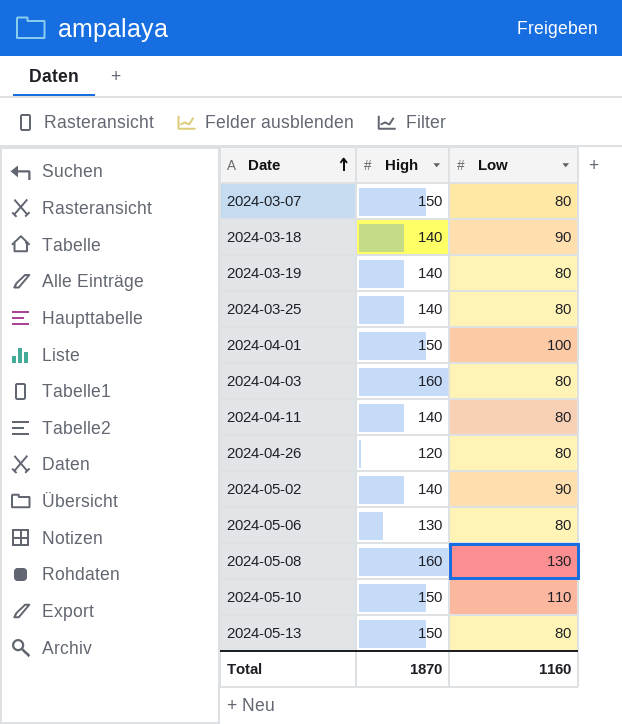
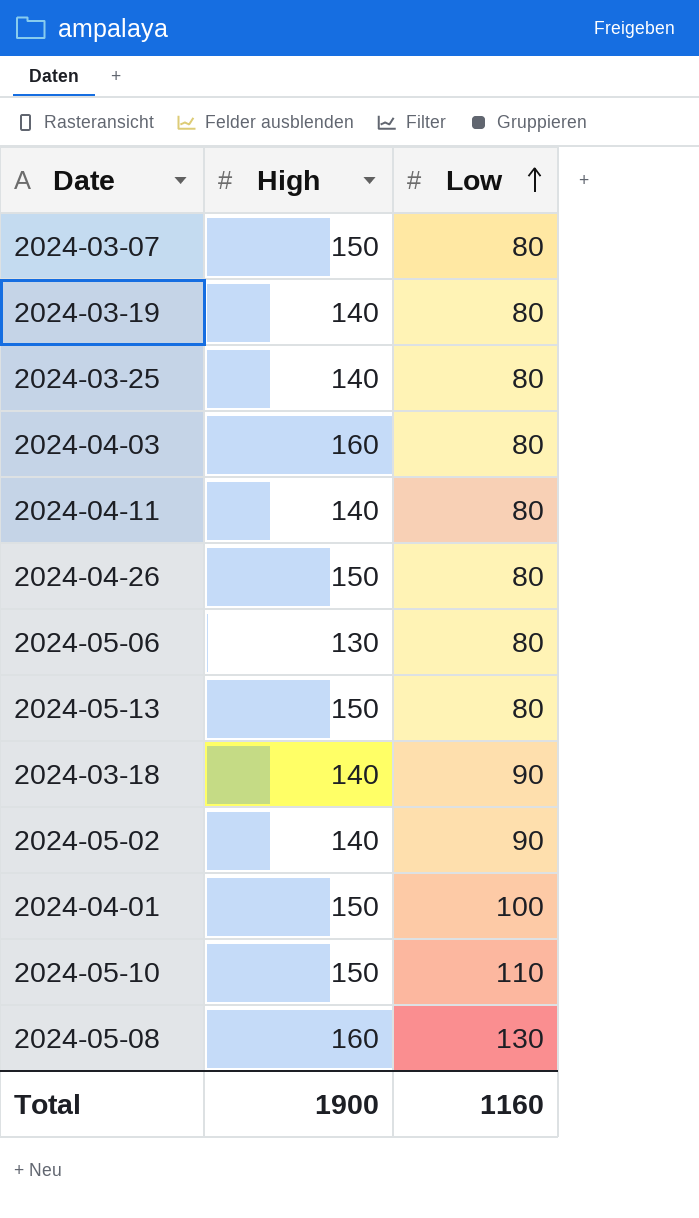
row order: Date ascending -> Low ascending
2024-04-26 | High: 120 -> 150
Total | High: 1870 -> 1900

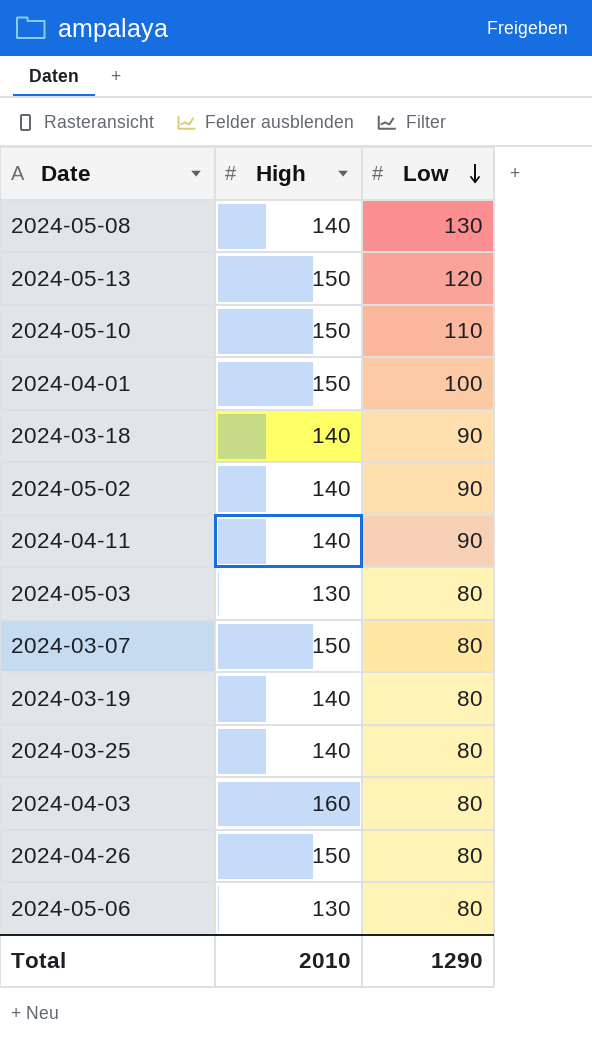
row order: Low ascending -> Low descending
2024-05-08 | High: 160 -> 140
2024-05-13 | Low: 80 -> 120
2024-04-11 | Low: 80 -> 90
row 2024-05-03: none -> 130 | 80
Total | High: 1900 -> 2010
Total | Low: 1160 -> 1290

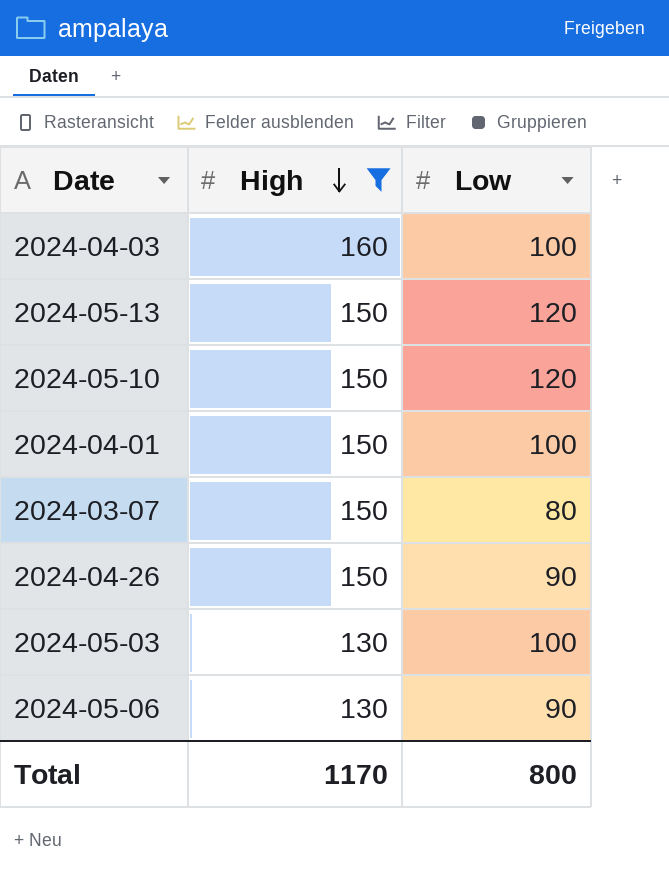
filter: none -> High != 140
row order: Low descending -> High descending
2024-04-03 | Low: 80 -> 100
2024-05-10 | Low: 110 -> 120
2024-04-26 | Low: 80 -> 90
2024-05-03 | Low: 80 -> 100
2024-05-06 | Low: 80 -> 90
Total | High: 2010 -> 1170
Total | Low: 1290 -> 800

